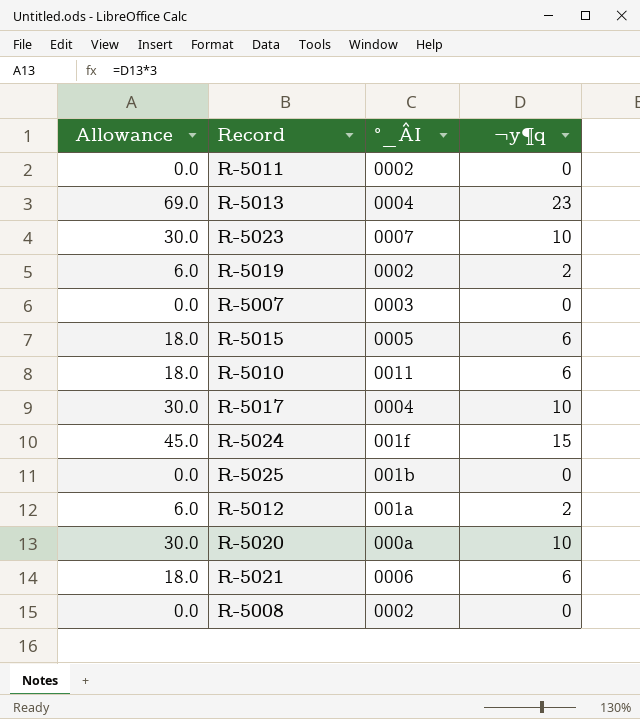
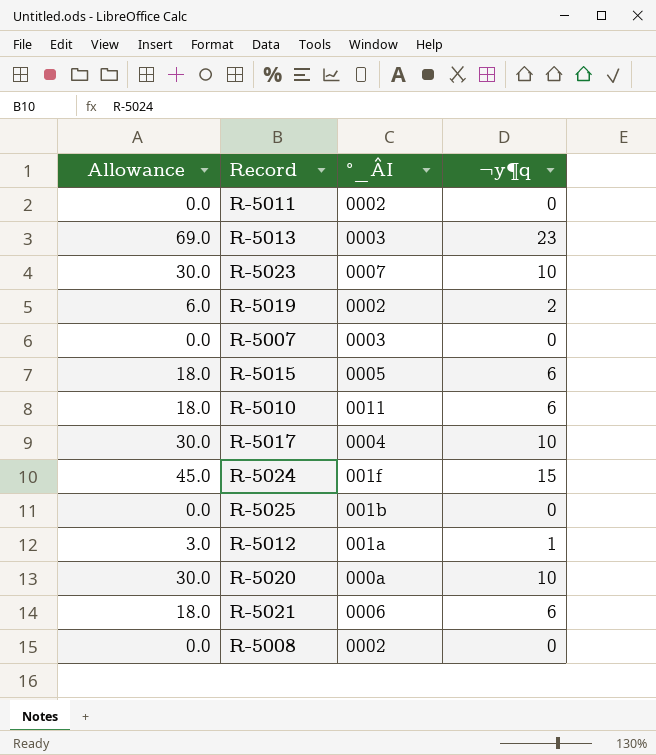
R-5013 | °_ÂI: 0004 -> 0003
R-5012 | Allowance: 6.0 -> 3.0
R-5012 | ¬y¶q: 2 -> 1

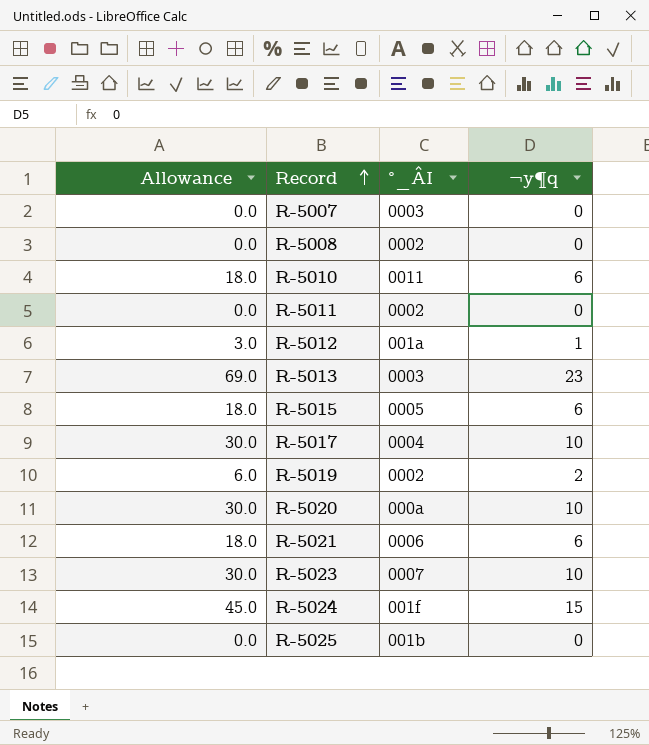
row order: none -> Record ascending

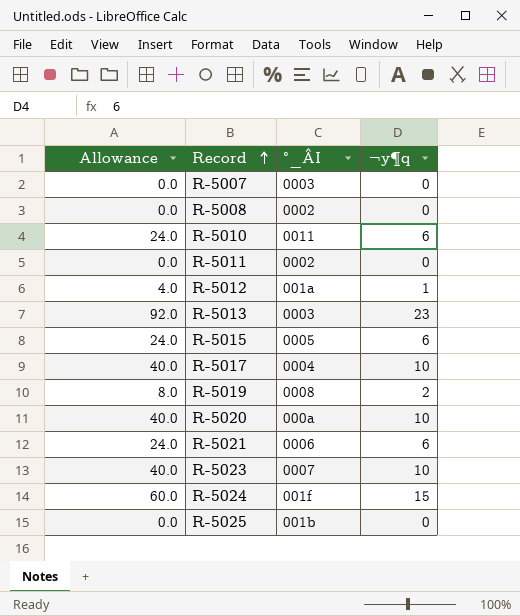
column Allowance | formula: [¬y¶q] * 3 -> [¬y¶q] * 4
R-5019 | °_ÂI: 0002 -> 0008

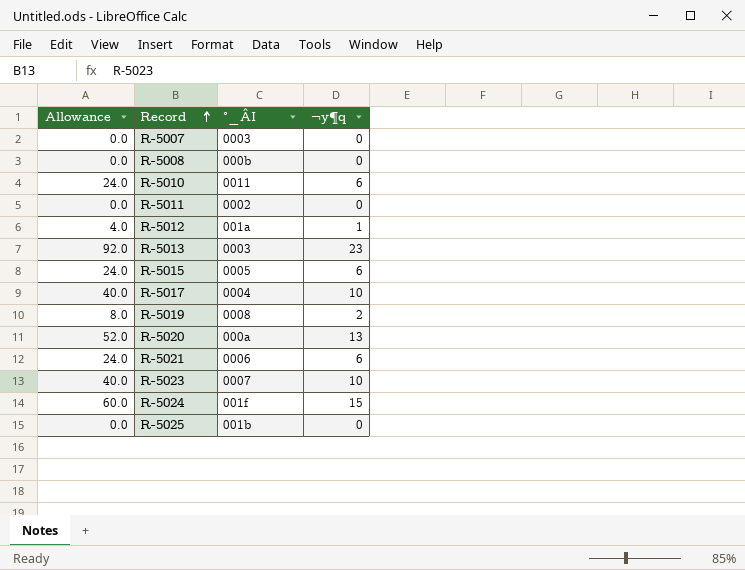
R-5008 | °_ÂI: 0002 -> 000b
R-5020 | Allowance: 40.0 -> 52.0
R-5020 | ¬y¶q: 10 -> 13

